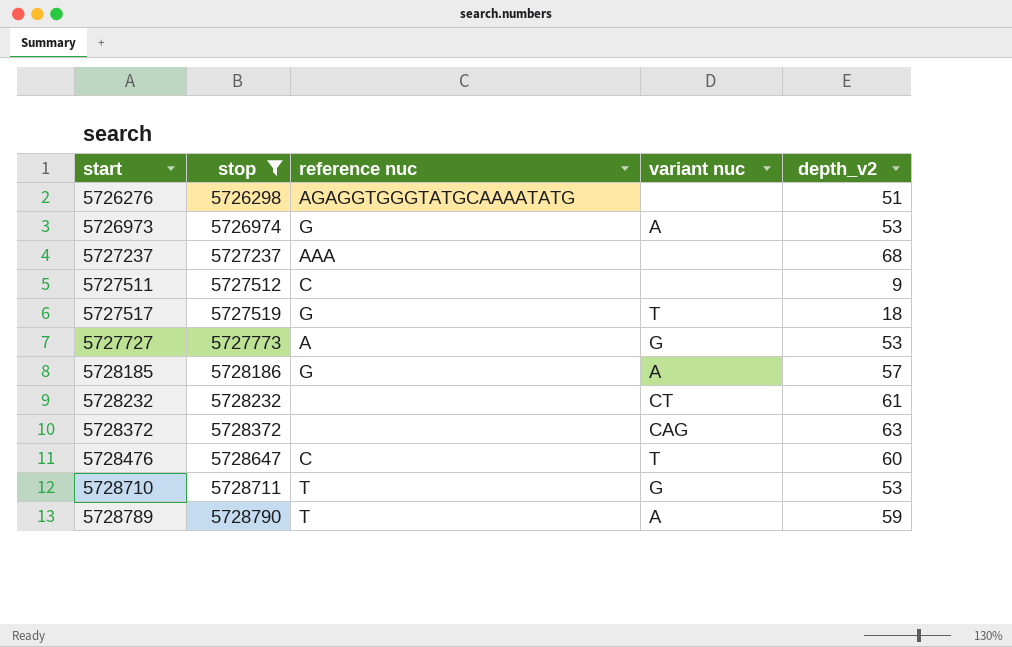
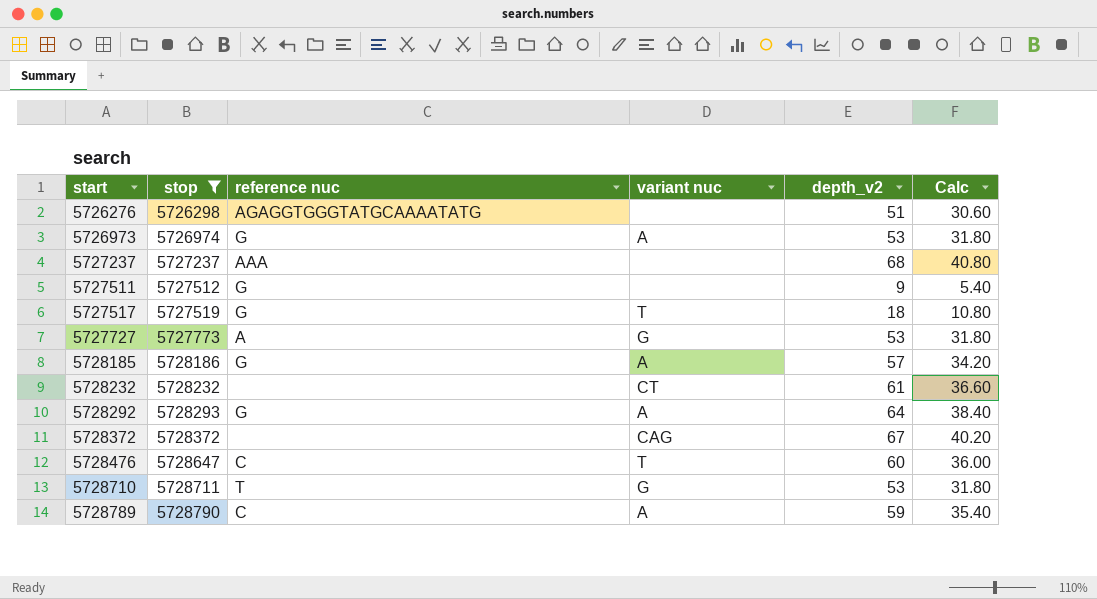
column Calc | formula: none -> [depth_v2] * 0.6
5727511 | reference nuc: C -> G
row 5728292: none -> 5728293 | G | A | 64 | 38.40
5728372 | depth_v2: 63 -> 67
5728789 | reference nuc: T -> C

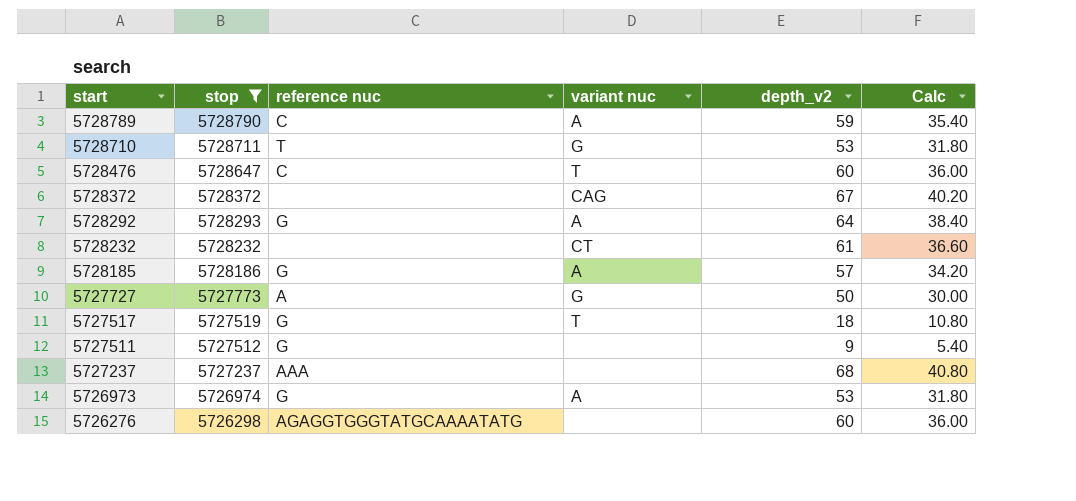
row order: start ascending -> start descending
5727727 | depth_v2: 53 -> 50
5727727 | Calc: 31.80 -> 30.00
5726276 | depth_v2: 51 -> 60
5726276 | Calc: 30.60 -> 36.00

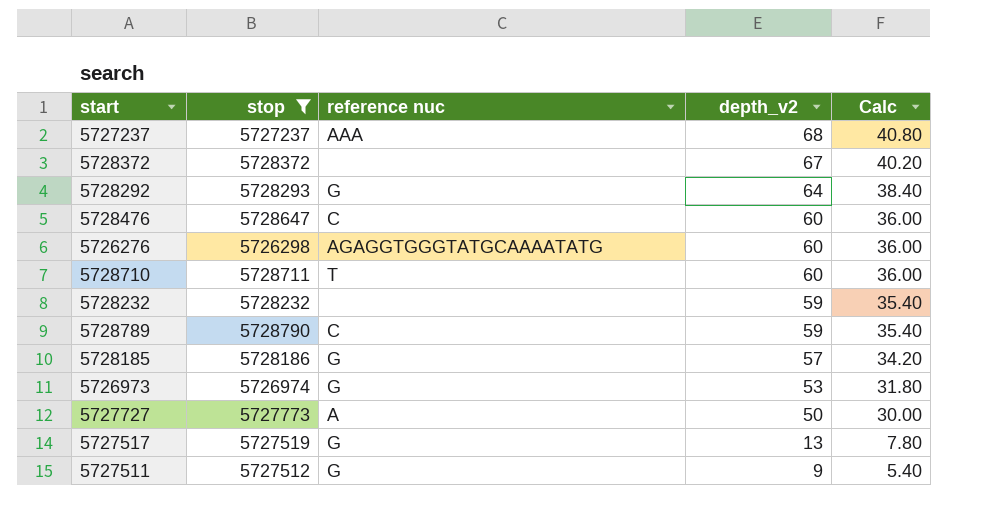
row order: start descending -> depth_v2 descending
column variant nuc | position: 4 -> none
5728710 | depth_v2: 53 -> 60
5728710 | Calc: 31.80 -> 36.00
5728232 | depth_v2: 61 -> 59
5728232 | Calc: 36.60 -> 35.40
5727517 | depth_v2: 18 -> 13
5727517 | Calc: 10.80 -> 7.80

